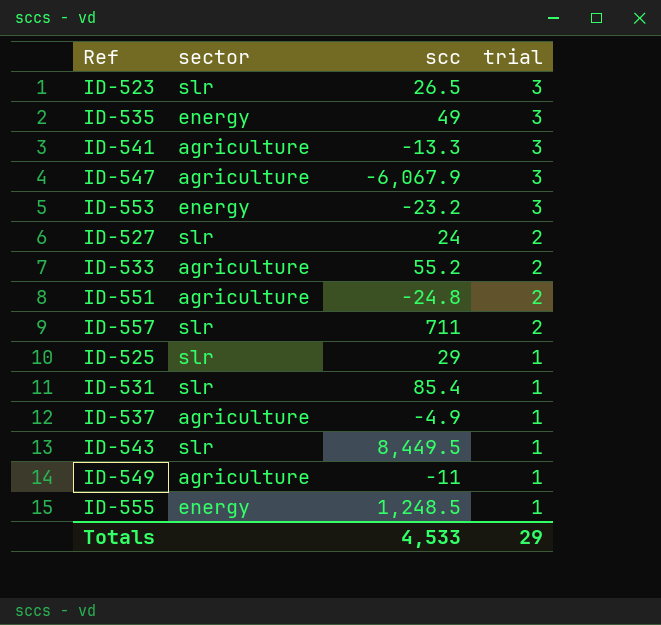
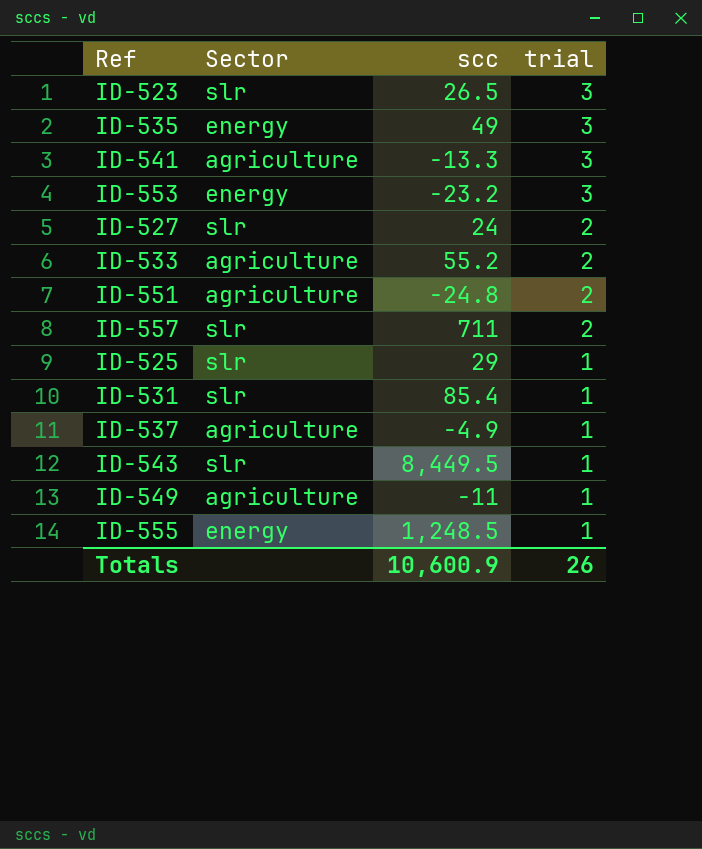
column name: sector -> Sector
row ID-547: agriculture | -6,067.9 | 3 -> none
Totals | scc: 4,533 -> 10,600.9
Totals | trial: 29 -> 26

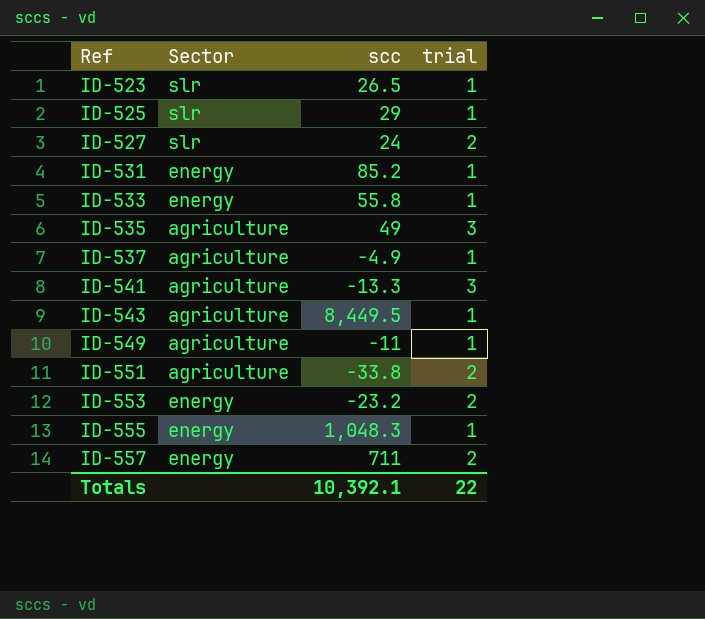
row order: trial descending -> Ref ascending
ID-523 | trial: 3 -> 1
ID-531 | Sector: slr -> energy
ID-531 | scc: 85.4 -> 85.2
ID-533 | Sector: agriculture -> energy
ID-533 | scc: 55.2 -> 55.8
ID-533 | trial: 2 -> 1
ID-535 | Sector: energy -> agriculture
ID-543 | Sector: slr -> agriculture
ID-551 | scc: -24.8 -> -33.8
ID-553 | trial: 3 -> 2
ID-555 | scc: 1,248.5 -> 1,048.3
ID-557 | Sector: slr -> energy
Totals | scc: 10,600.9 -> 10,392.1
Totals | trial: 26 -> 22

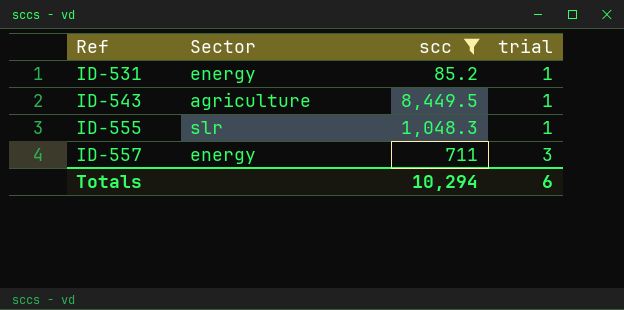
filter: none -> scc >= 85.2
ID-555 | Sector: energy -> slr
ID-557 | trial: 2 -> 3
Totals | scc: 10,392.1 -> 10,294
Totals | trial: 22 -> 6

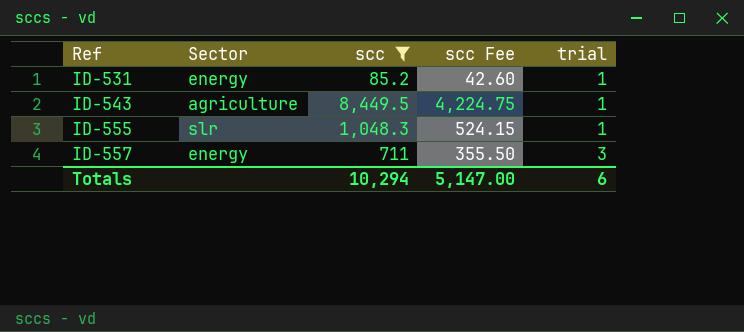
column scc Fee | formula: none -> [scc] * 0.5

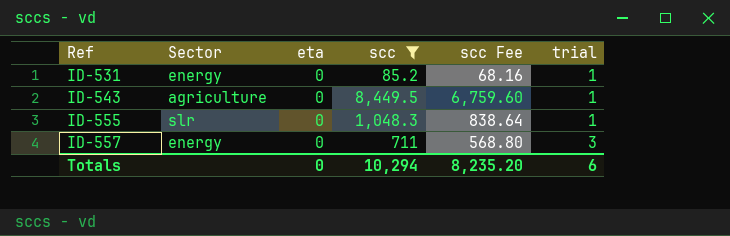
column eta | position: none -> 3
column scc Fee | formula: [scc] * 0.5 -> [scc] * 0.8
Totals | scc Fee: 5,147.00 -> 8,235.20

